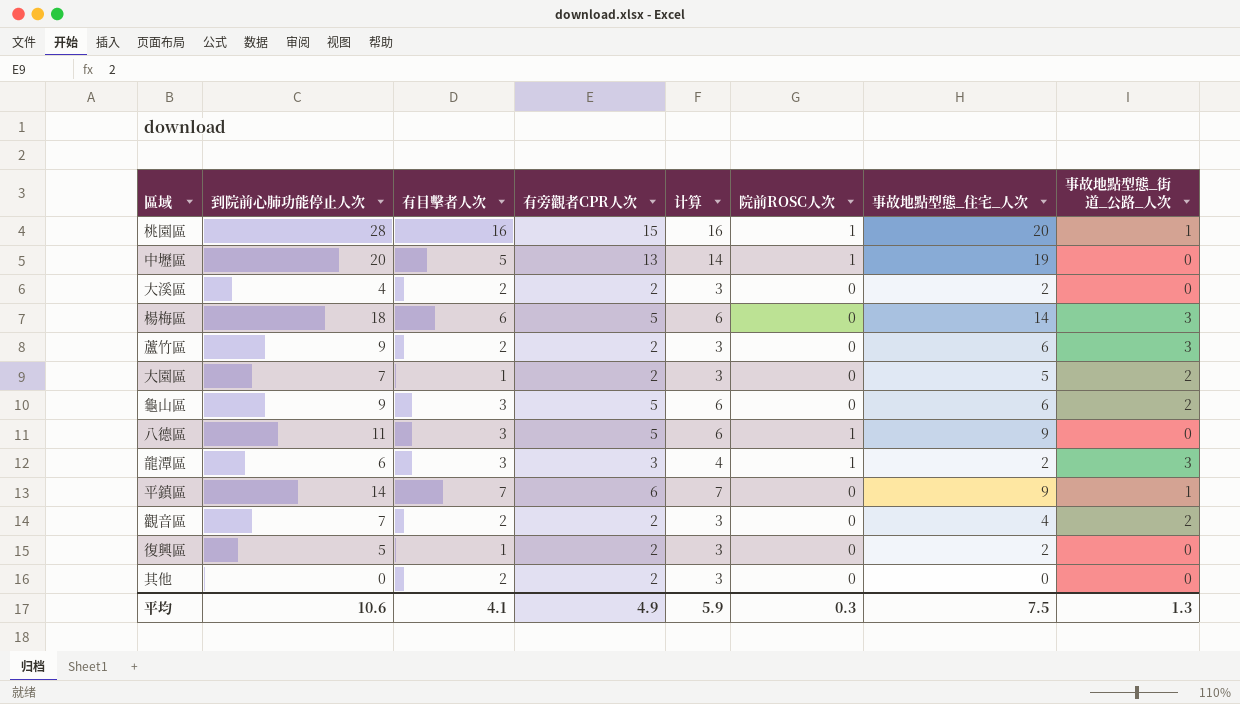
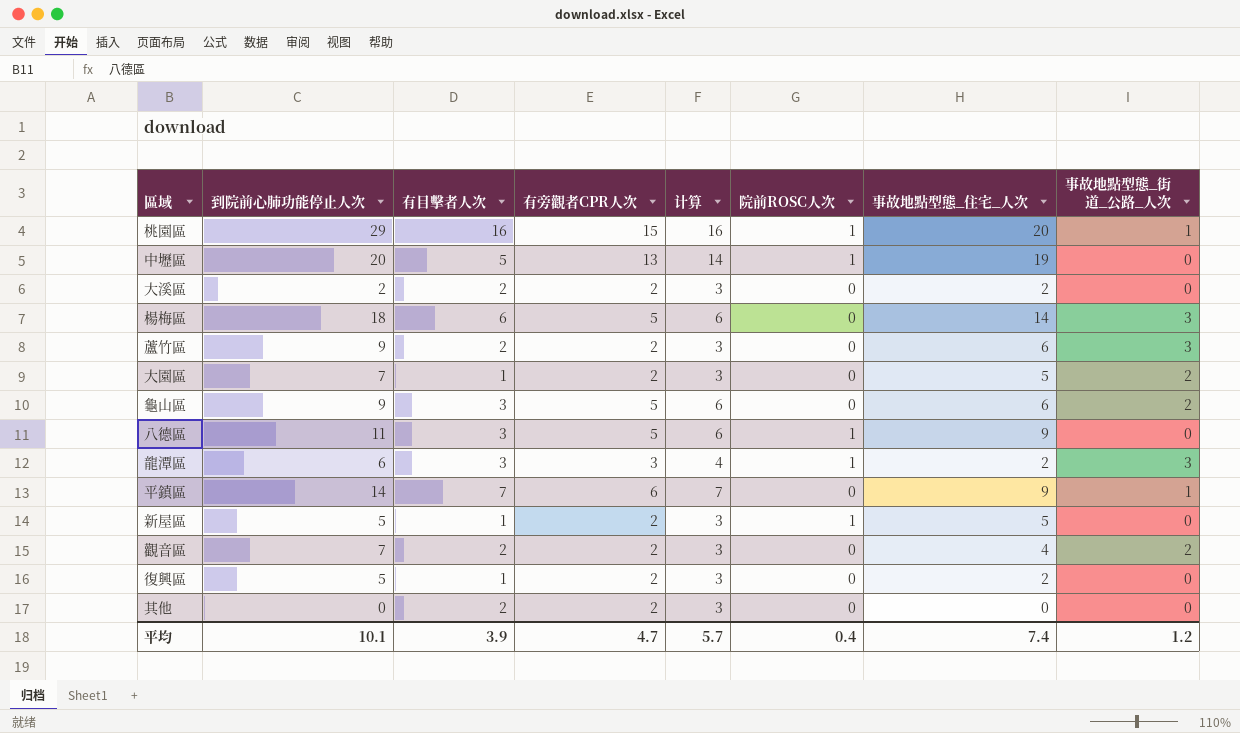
桃園區 | 到院前心肺功能停止人次: 28 -> 29
大溪區 | 到院前心肺功能停止人次: 4 -> 2
row 新屋區: none -> 5 | 1 | 2 | 3 | 1 | 5 | 0
平均 | 到院前心肺功能停止人次: 10.6 -> 10.1
平均 | 有目擊者人次: 4.1 -> 3.9
平均 | 有旁觀者CPR人次: 4.9 -> 4.7
平均 | 计算: 5.9 -> 5.7
平均 | 院前ROSC人次: 0.3 -> 0.4
平均 | 事故地點型態_住宅_人次: 7.5 -> 7.4
平均 | 事故地點型態_街道_公路_人次: 1.3 -> 1.2

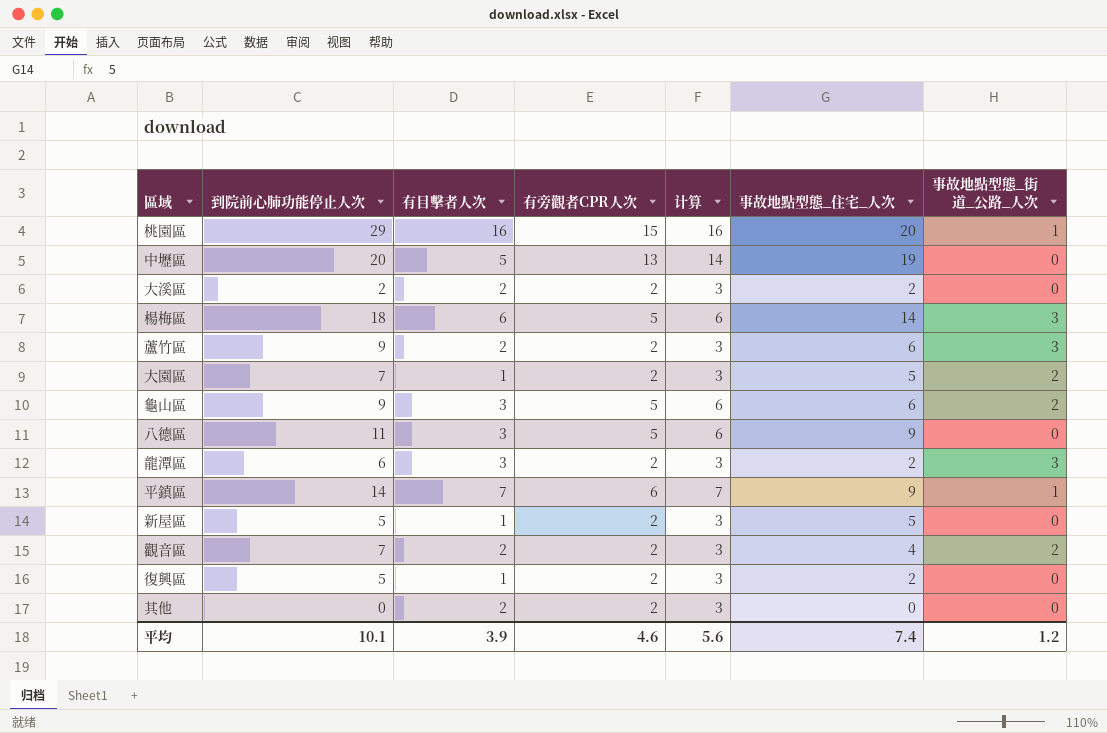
column 院前ROSC人次 | position: 6 -> none
龍潭區 | 有旁觀者CPR人次: 3 -> 2
龍潭區 | 计算: 4 -> 3
平均 | 有旁觀者CPR人次: 4.7 -> 4.6
平均 | 计算: 5.7 -> 5.6

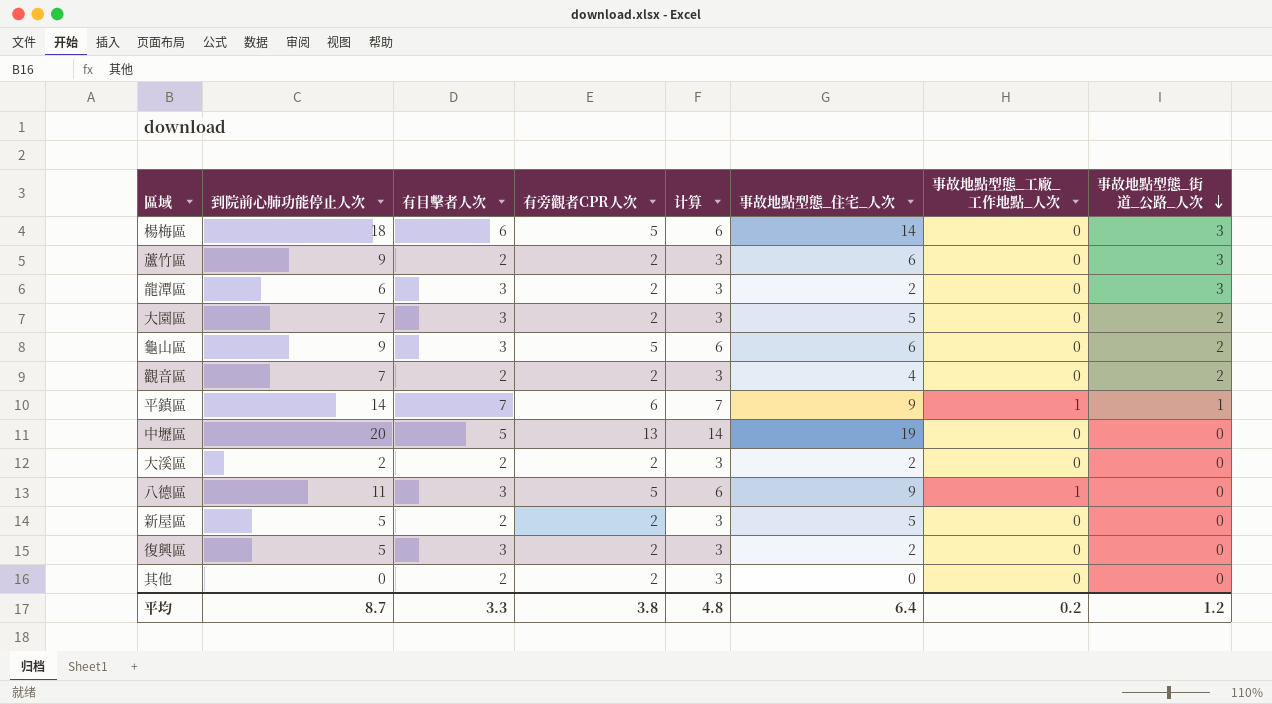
row order: none -> 事故地點型態_街道_公路_人次 descending
column 事故地點型態_工廠_工作地點_人次 | position: none -> 7
row 桃園區: 29 | 16 | 15 | 16 | 20 | 1 -> none
大園區 | 有目擊者人次: 1 -> 3
新屋區 | 有目擊者人次: 1 -> 2
復興區 | 有目擊者人次: 1 -> 3
平均 | 到院前心肺功能停止人次: 10.1 -> 8.7
平均 | 有目擊者人次: 3.9 -> 3.3
平均 | 有旁觀者CPR人次: 4.6 -> 3.8
平均 | 计算: 5.6 -> 4.8
平均 | 事故地點型態_住宅_人次: 7.4 -> 6.4

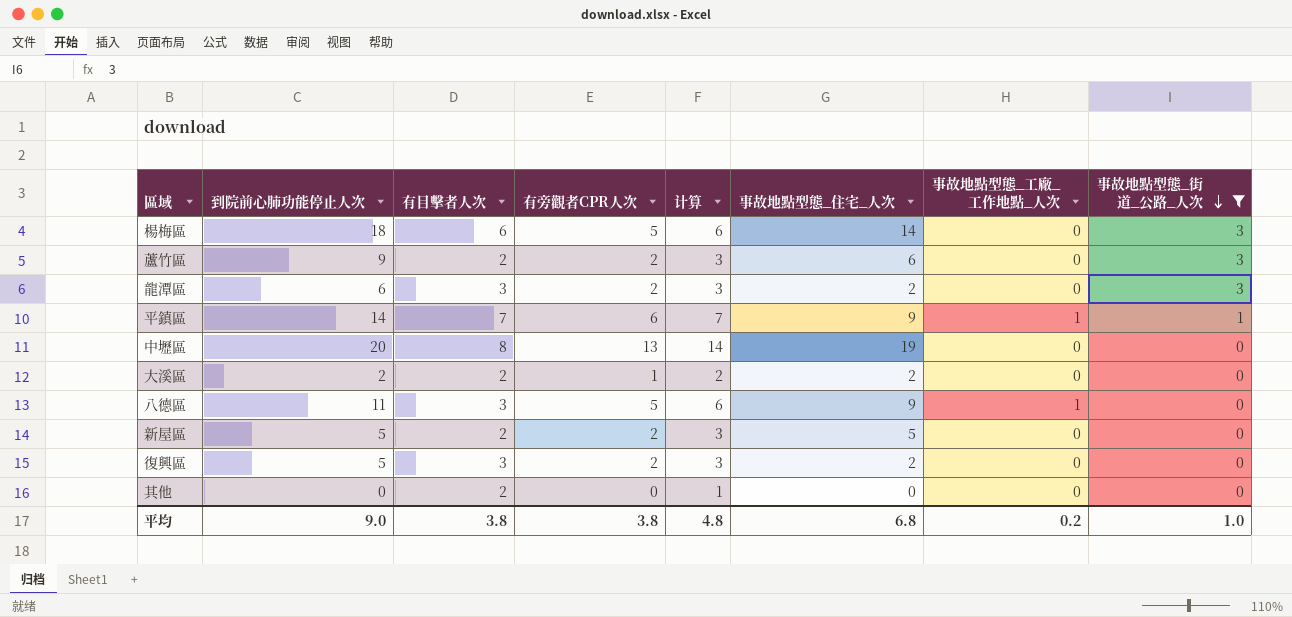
filter: none -> 事故地點型態_街道_公路_人次 != 2
中壢區 | 有目擊者人次: 5 -> 8
大溪區 | 有旁觀者CPR人次: 2 -> 1
大溪區 | 计算: 3 -> 2
其他 | 有旁觀者CPR人次: 2 -> 0
其他 | 计算: 3 -> 1
平均 | 到院前心肺功能停止人次: 8.7 -> 9.0
平均 | 有目擊者人次: 3.3 -> 3.8
平均 | 事故地點型態_住宅_人次: 6.4 -> 6.8
平均 | 事故地點型態_街道_公路_人次: 1.2 -> 1.0

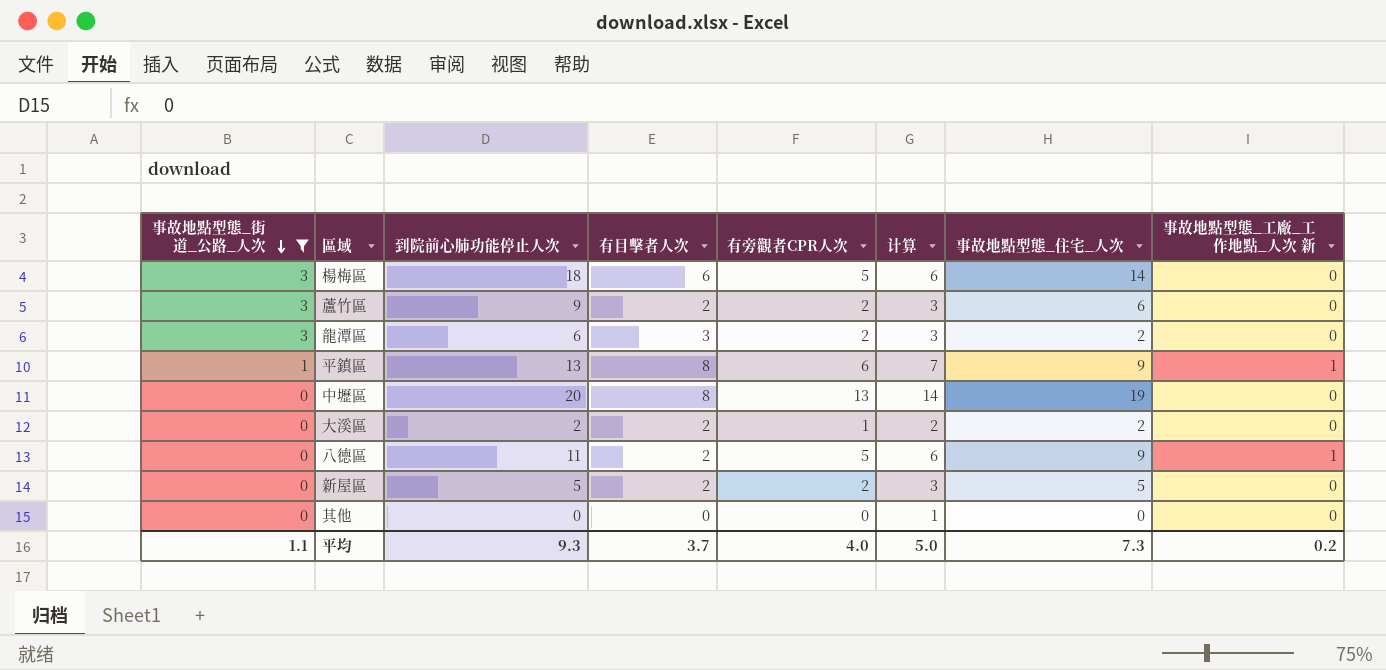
column 事故地點型態_街道_公路_人次 | position: 8 -> 1
column name: 事故地點型態_工廠_工作地點_人次 -> 事故地點型態_工廠_工作地點_人次 新
row 復興區: 5 | 3 | 2 | 3 | 2 | 0 | 0 -> none
平鎮區 | 到院前心肺功能停止人次: 14 -> 13
平鎮區 | 有目擊者人次: 7 -> 8
八德區 | 有目擊者人次: 3 -> 2
其他 | 有目擊者人次: 2 -> 0
平均 | 事故地點型態_街道_公路_人次: 1.0 -> 1.1
平均 | 到院前心肺功能停止人次: 9.0 -> 9.3
平均 | 有目擊者人次: 3.8 -> 3.7
平均 | 有旁觀者CPR人次: 3.8 -> 4.0
平均 | 计算: 4.8 -> 5.0
平均 | 事故地點型態_住宅_人次: 6.8 -> 7.3

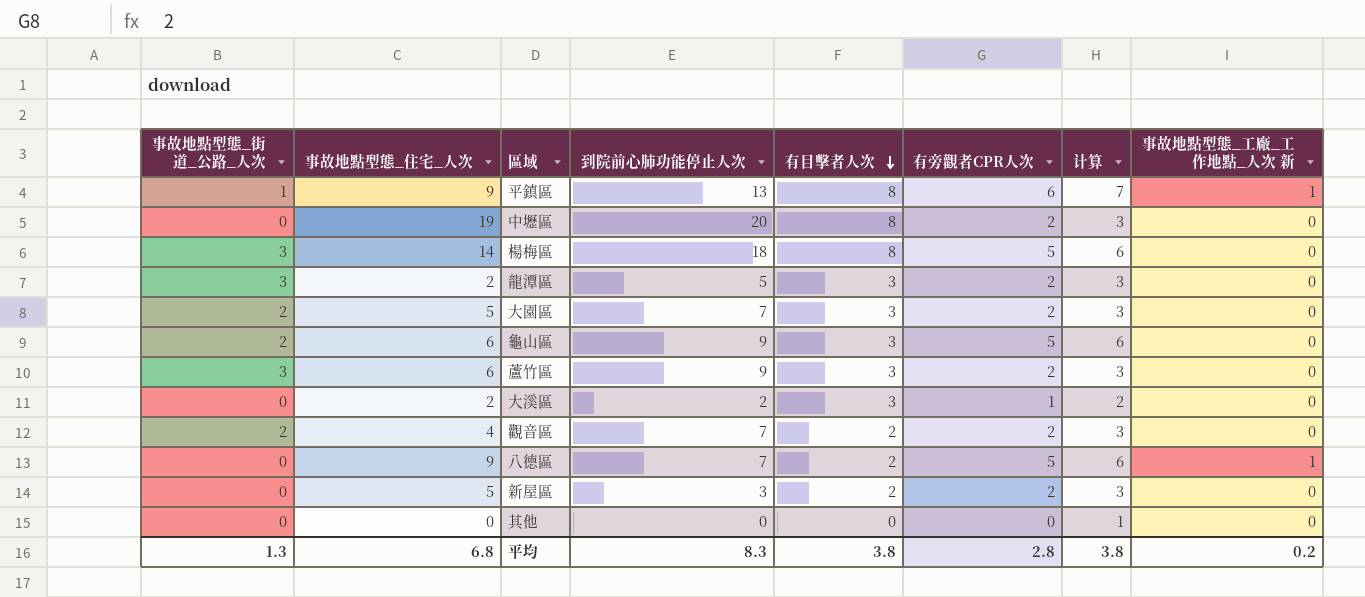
filter: 事故地點型態_街道_公路_人次 != 2 -> none
row order: 事故地點型態_街道_公路_人次 descending -> 有目擊者人次 descending
column 事故地點型態_住宅_人次 | position: 7 -> 2
中壢區 | 有旁觀者CPR人次: 13 -> 2
中壢區 | 计算: 14 -> 3
楊梅區 | 有目擊者人次: 6 -> 8
龍潭區 | 到院前心肺功能停止人次: 6 -> 5
蘆竹區 | 有目擊者人次: 2 -> 3
大溪區 | 有目擊者人次: 2 -> 3
八德區 | 到院前心肺功能停止人次: 11 -> 7
新屋區 | 到院前心肺功能停止人次: 5 -> 3
平均 | 事故地點型態_街道_公路_人次: 1.1 -> 1.3
平均 | 事故地點型態_住宅_人次: 7.3 -> 6.8
平均 | 到院前心肺功能停止人次: 9.3 -> 8.3
平均 | 有目擊者人次: 3.7 -> 3.8
平均 | 有旁觀者CPR人次: 4.0 -> 2.8
平均 | 计算: 5.0 -> 3.8

